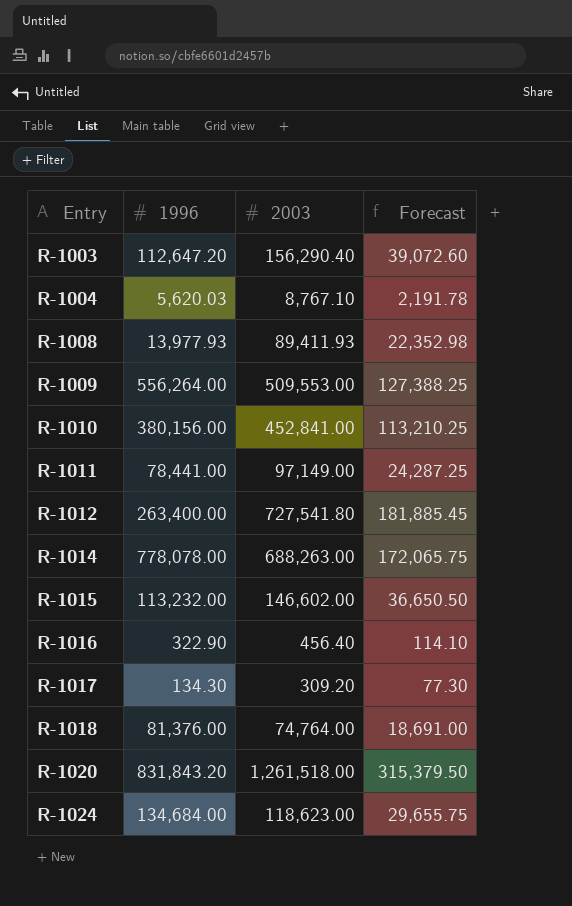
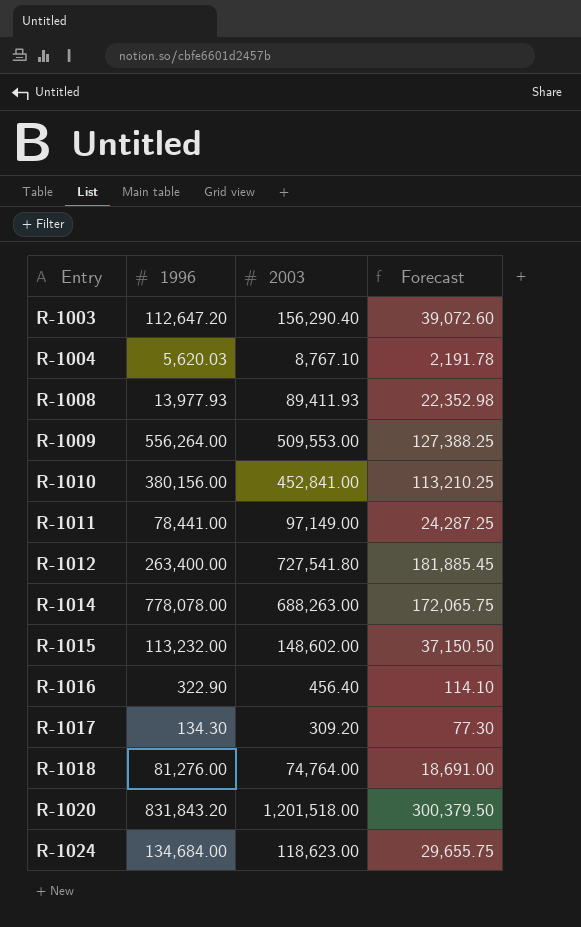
R-1015 | 2003: 146,602.00 -> 148,602.00
R-1015 | Forecast: 36,650.50 -> 37,150.50
R-1018 | 1996: 81,376.00 -> 81,276.00
R-1020 | 2003: 1,261,518.00 -> 1,201,518.00
R-1020 | Forecast: 315,379.50 -> 300,379.50

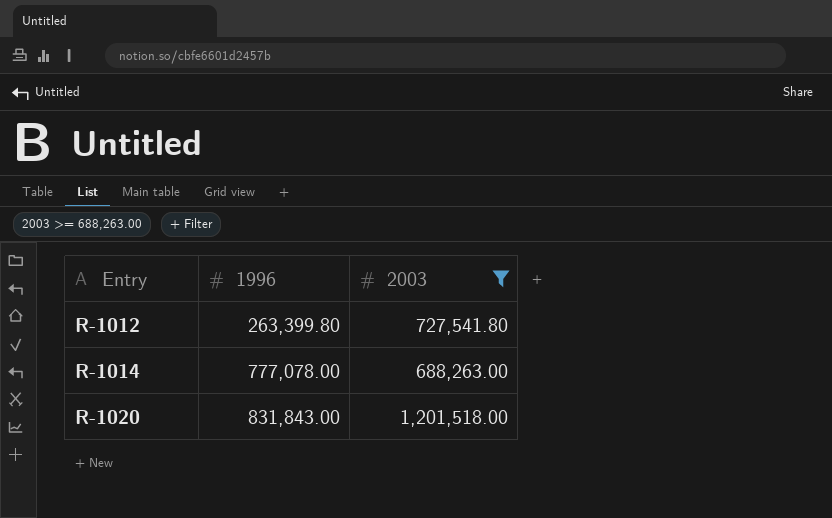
filter: none -> 2003 >= 688,263.00
column Forecast | formula: [2003] * 0.25 -> none
R-1012 | 1996: 263,400.00 -> 263,399.80
R-1014 | 1996: 778,078.00 -> 777,078.00
R-1020 | 1996: 831,843.20 -> 831,843.00

